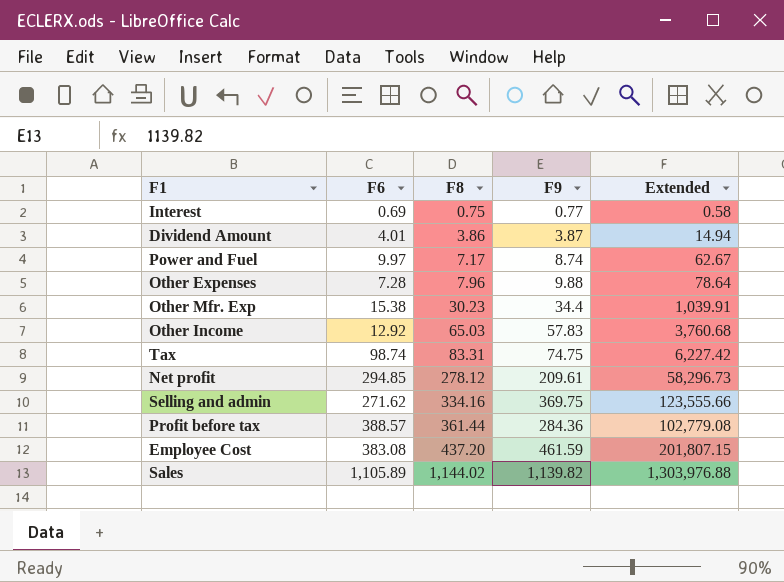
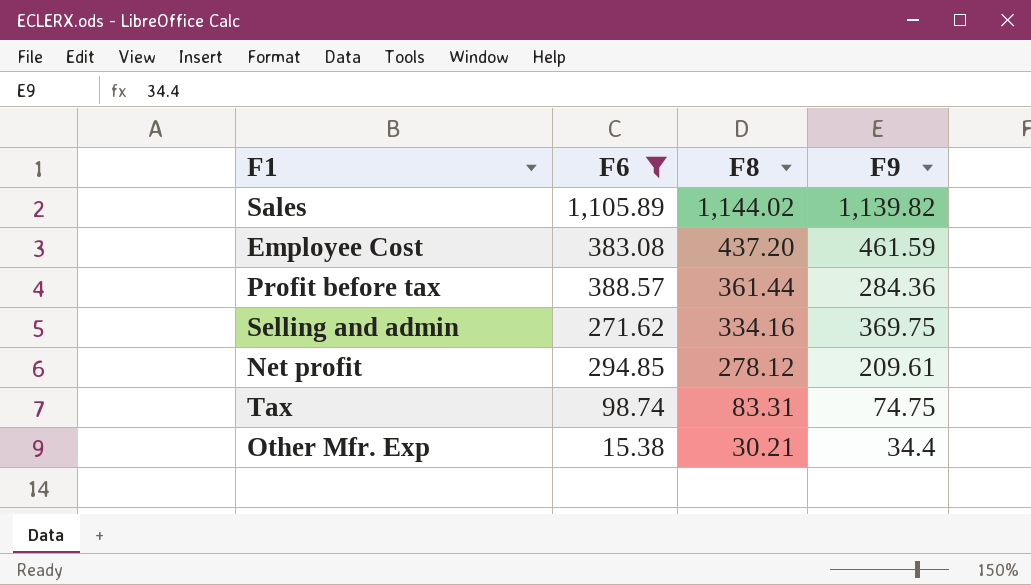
filter: none -> F6 >= 15.38
row order: F8 ascending -> F8 descending
column Extended | formula: [F8] * [F9] -> none
Other Mfr. Exp | F8: 30.23 -> 30.21

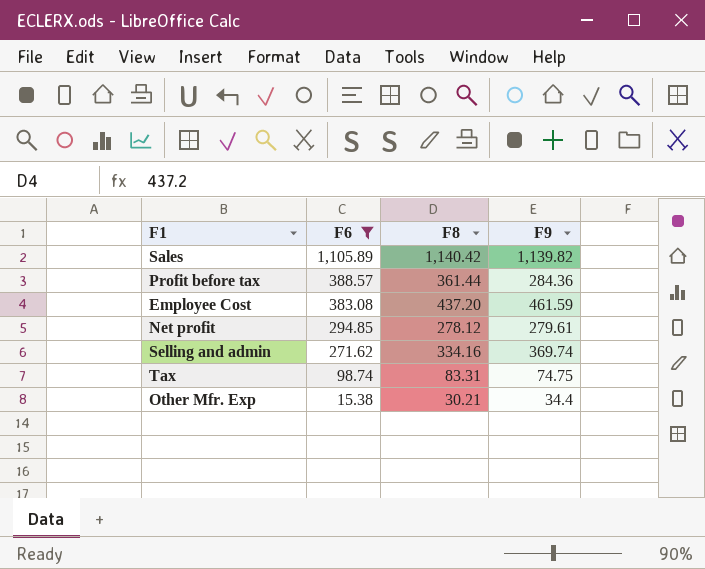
row order: F8 descending -> F6 descending
Sales | F8: 1,144.02 -> 1,140.42
Net profit | F9: 209.61 -> 279.61
Selling and admin | F9: 369.75 -> 369.74

